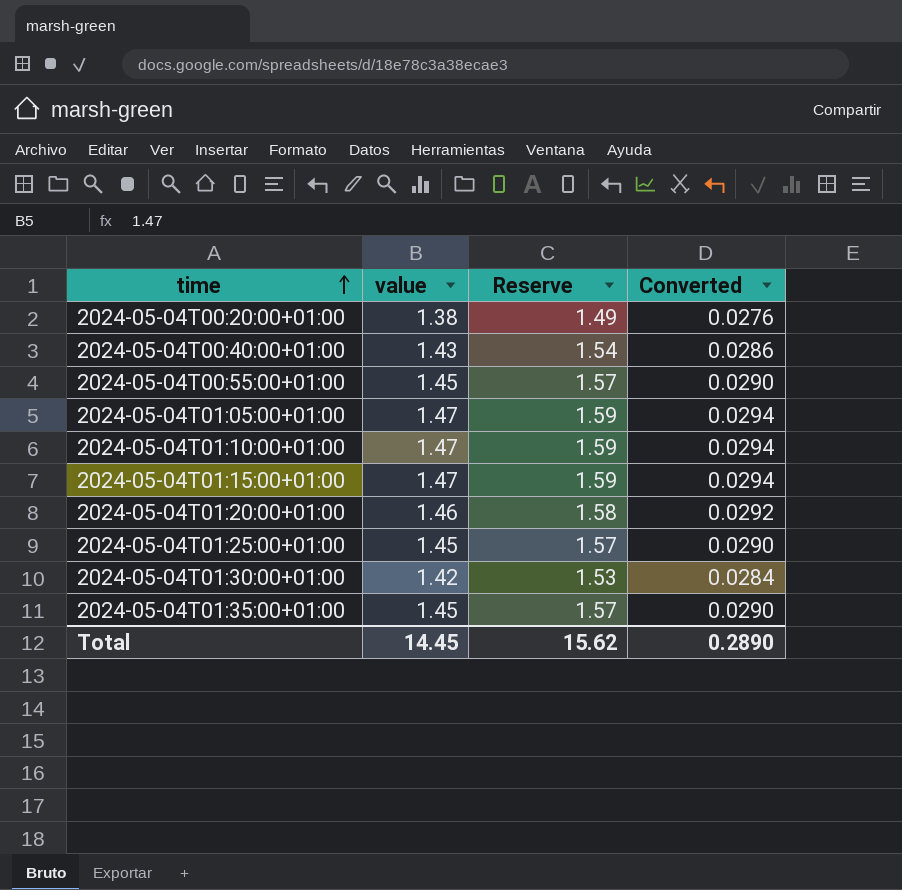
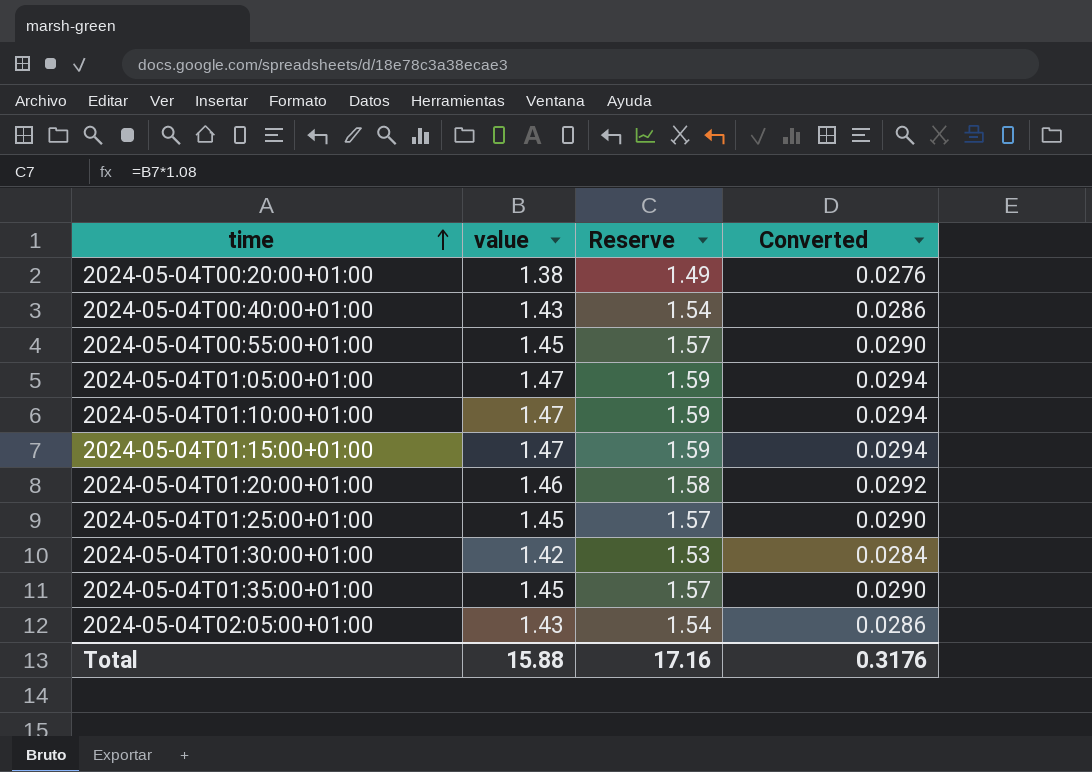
row 2024-05-04T02:05:00+01:00: none -> 1.43 | 1.54 | 0.0286
Total | value: 14.45 -> 15.88
Total | Reserve: 15.62 -> 17.16
Total | Converted: 0.2890 -> 0.3176

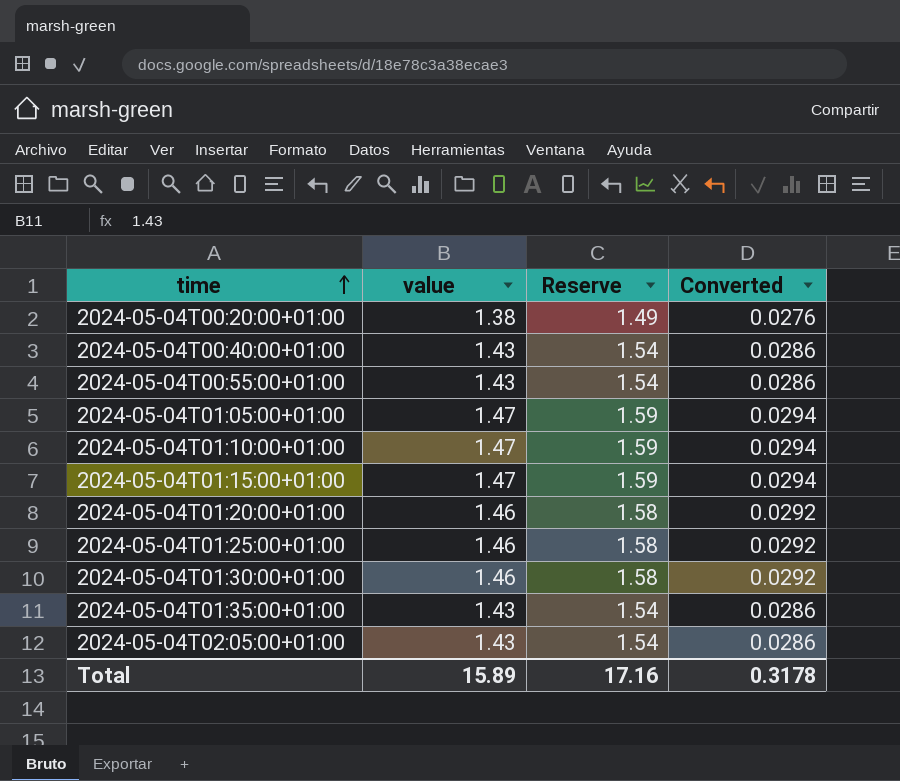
2024-05-04T00:55:00+01:00 | value: 1.45 -> 1.43
2024-05-04T00:55:00+01:00 | Reserve: 1.57 -> 1.54
2024-05-04T00:55:00+01:00 | Converted: 0.0290 -> 0.0286
2024-05-04T01:25:00+01:00 | value: 1.45 -> 1.46
2024-05-04T01:25:00+01:00 | Reserve: 1.57 -> 1.58
2024-05-04T01:25:00+01:00 | Converted: 0.0290 -> 0.0292
2024-05-04T01:30:00+01:00 | value: 1.42 -> 1.46
2024-05-04T01:30:00+01:00 | Reserve: 1.53 -> 1.58
2024-05-04T01:30:00+01:00 | Converted: 0.0284 -> 0.0292
2024-05-04T01:35:00+01:00 | value: 1.45 -> 1.43
2024-05-04T01:35:00+01:00 | Reserve: 1.57 -> 1.54
2024-05-04T01:35:00+01:00 | Converted: 0.0290 -> 0.0286
Total | value: 15.88 -> 15.89
Total | Converted: 0.3176 -> 0.3178

